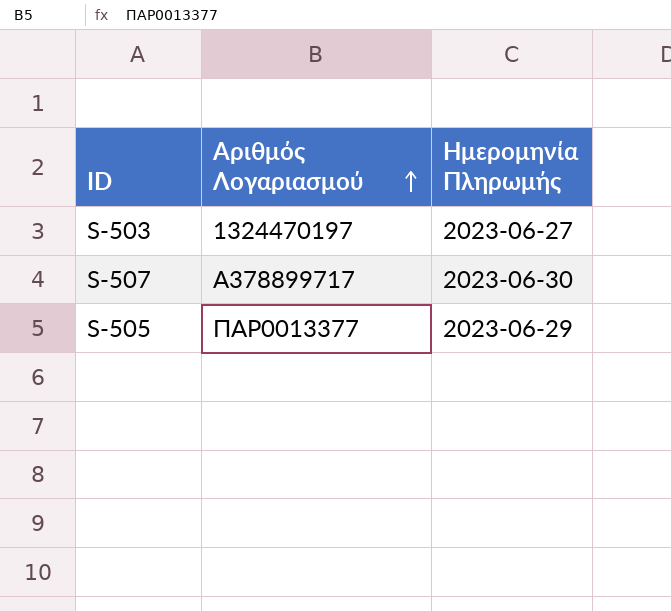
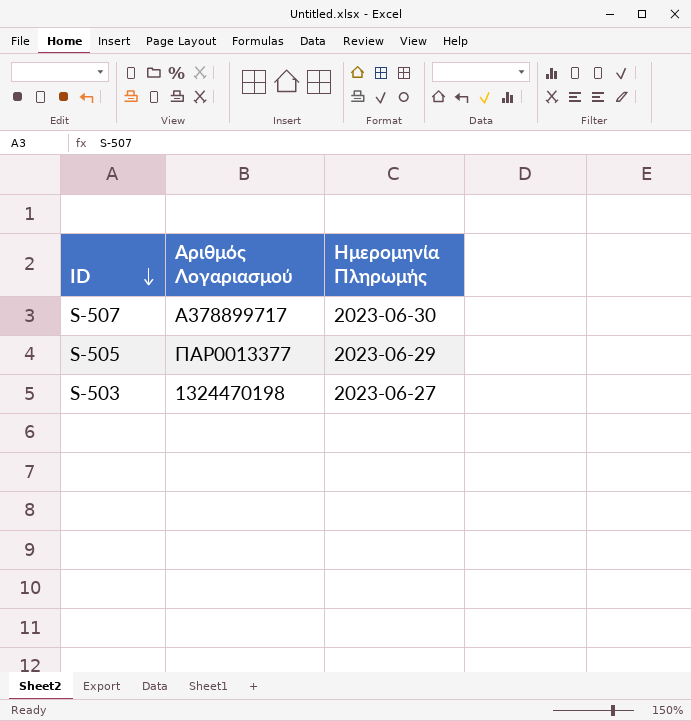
row order: Αριθμός Λογαριασμού ascending -> ID descending
S-503 | Αριθμός Λογαριασμού: 1324470197 -> 1324470198

